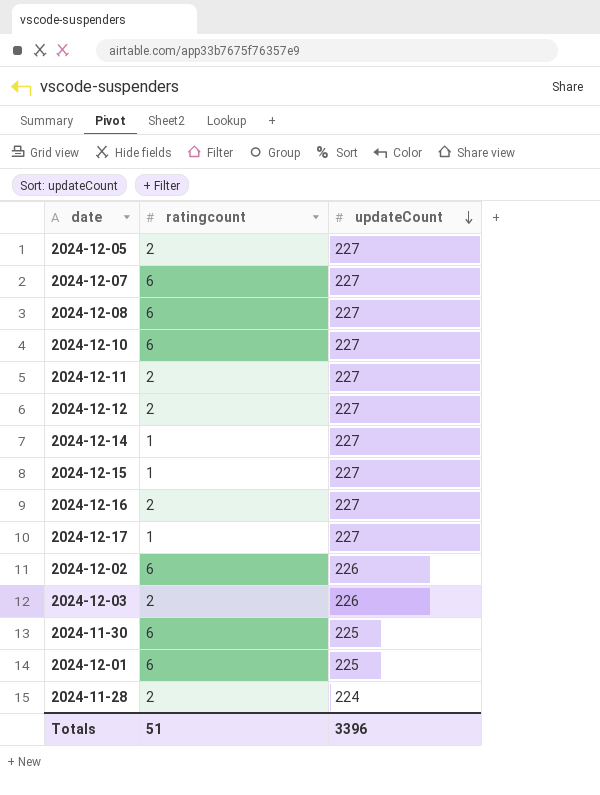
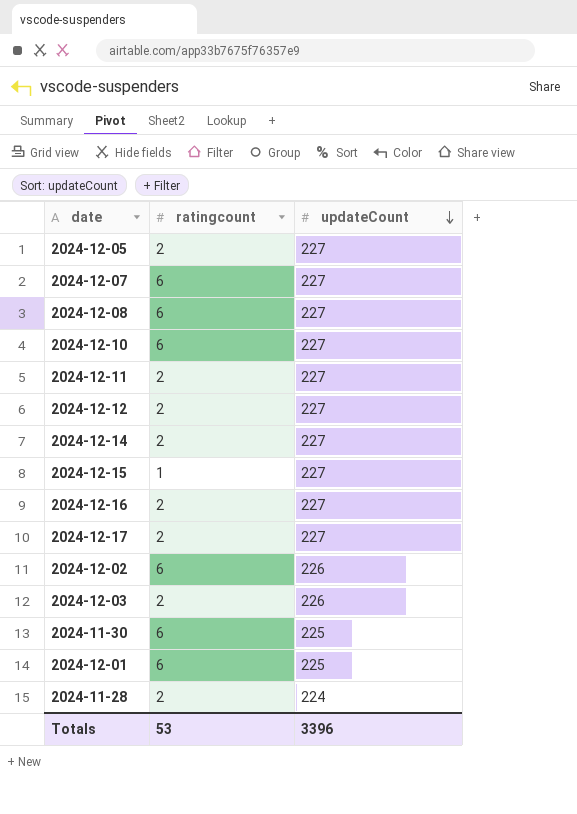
2024-12-14 | ratingcount: 1 -> 2
2024-12-17 | ratingcount: 1 -> 2
Totals | ratingcount: 51 -> 53

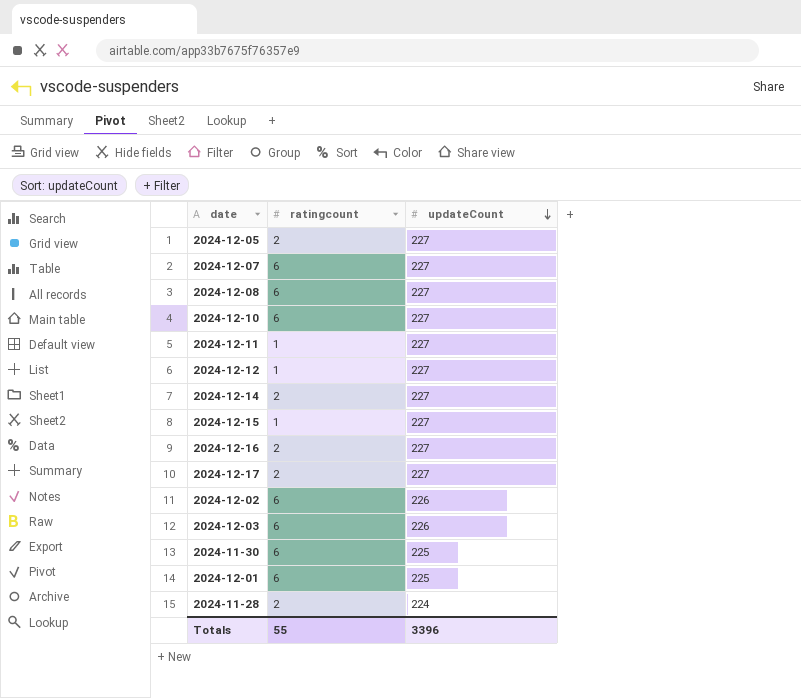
2024-12-11 | ratingcount: 2 -> 1
2024-12-12 | ratingcount: 2 -> 1
2024-12-03 | ratingcount: 2 -> 6
Totals | ratingcount: 53 -> 55

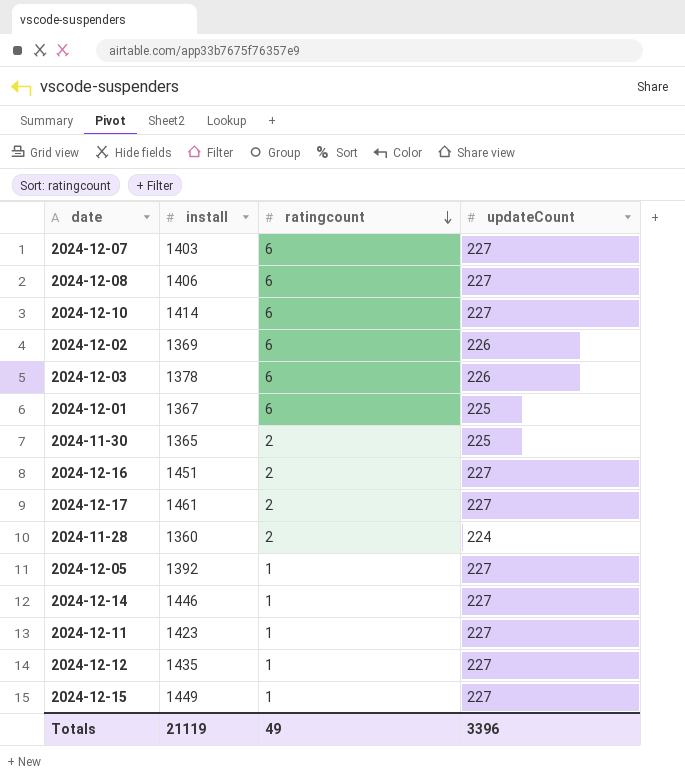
row order: updateCount descending -> ratingcount descending
column install | position: none -> 2
2024-11-30 | ratingcount: 6 -> 2
2024-12-05 | ratingcount: 2 -> 1
2024-12-14 | ratingcount: 2 -> 1
Totals | ratingcount: 55 -> 49

